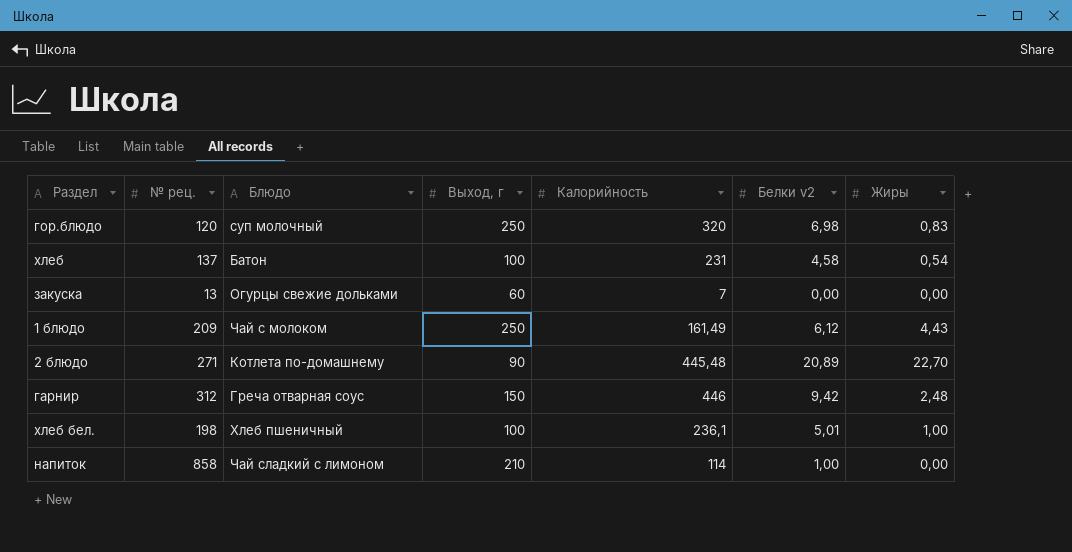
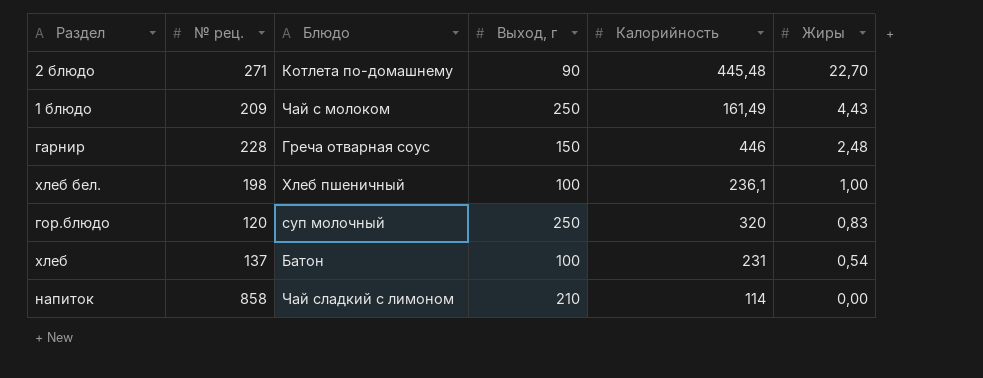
row order: none -> Жиры descending
column Белки v2 | position: 6 -> none
row закуска: 13 | Огурцы свежие дольками | 60 | 7 | 0,00 | 0,00 -> none
гарнир | № рец.: 312 -> 228

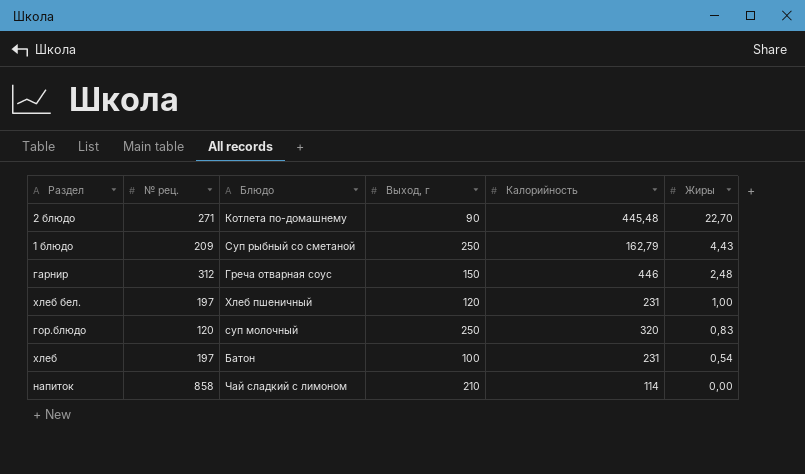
1 блюдо | Блюдо: Чай с молоком -> Суп рыбный со сметаной
1 блюдо | Калорийность: 161,49 -> 162,79
гарнир | № рец.: 228 -> 312
хлеб бел. | № рец.: 198 -> 197
хлеб бел. | Выход, г: 100 -> 120
хлеб бел. | Калорийность: 236,1 -> 231
хлеб | № рец.: 137 -> 197

